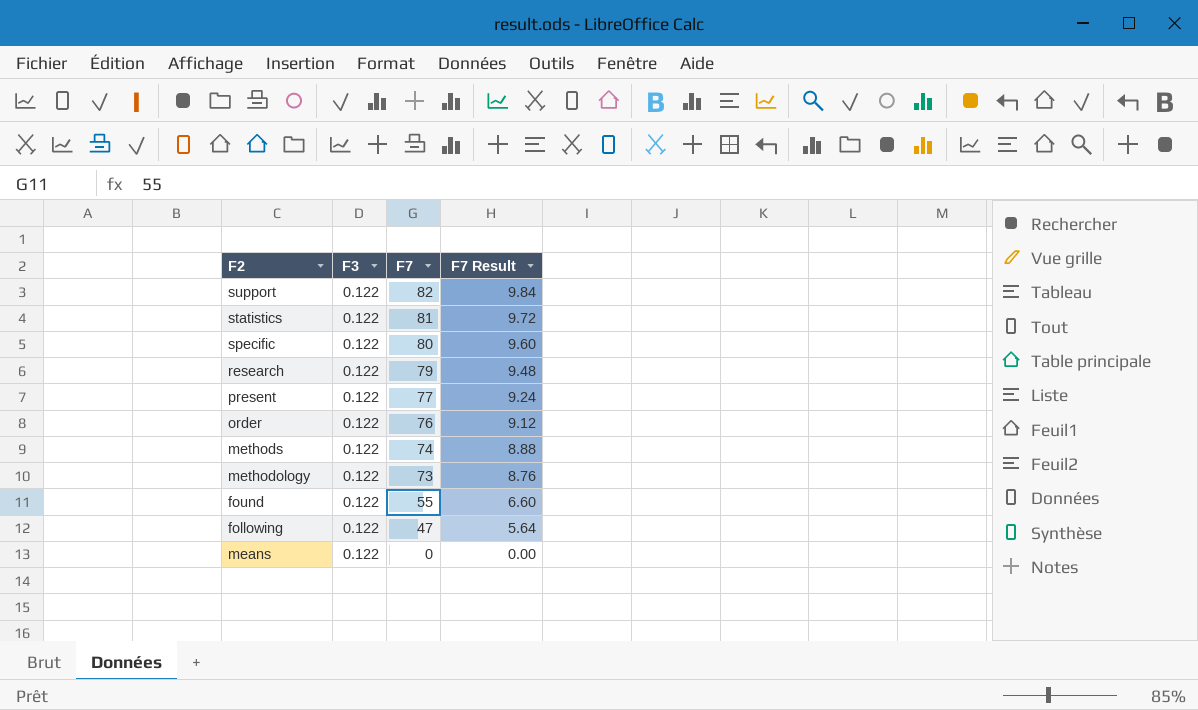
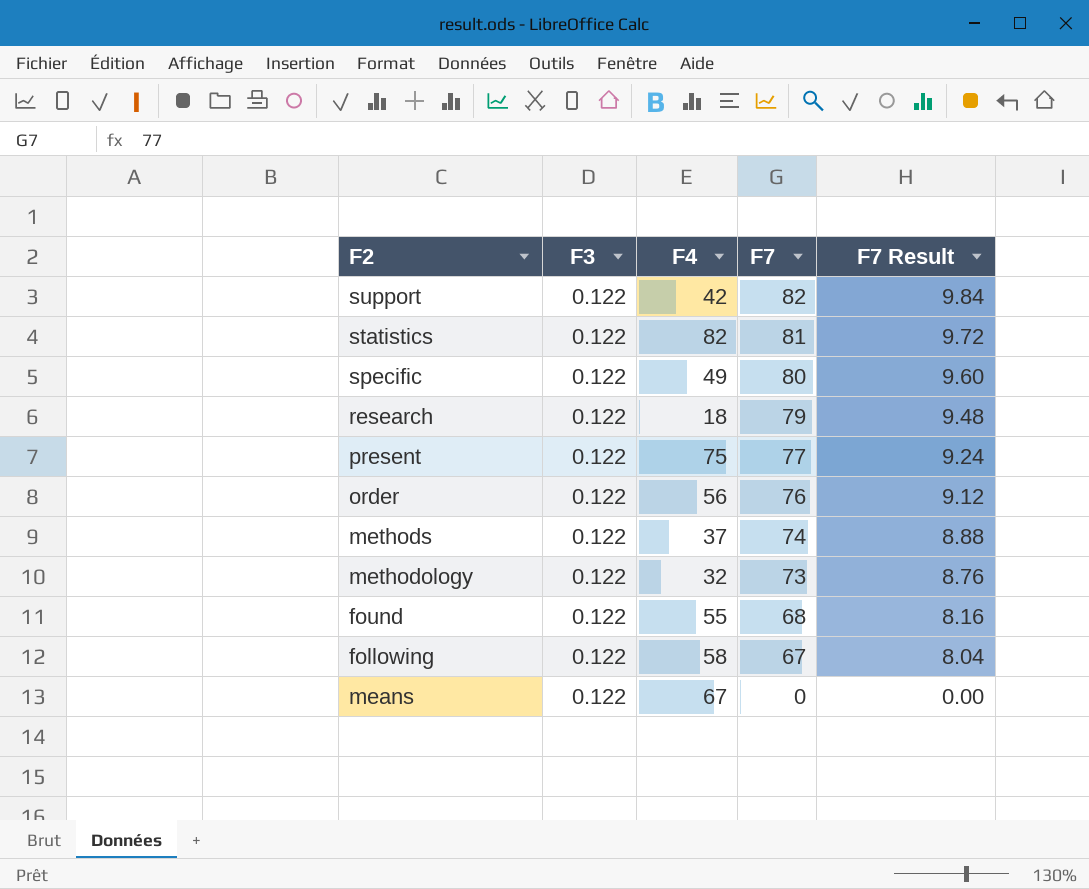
column F4 | position: none -> 3
found | F7: 55 -> 68
found | F7 Result: 6.60 -> 8.16
following | F7: 47 -> 67
following | F7 Result: 5.64 -> 8.04

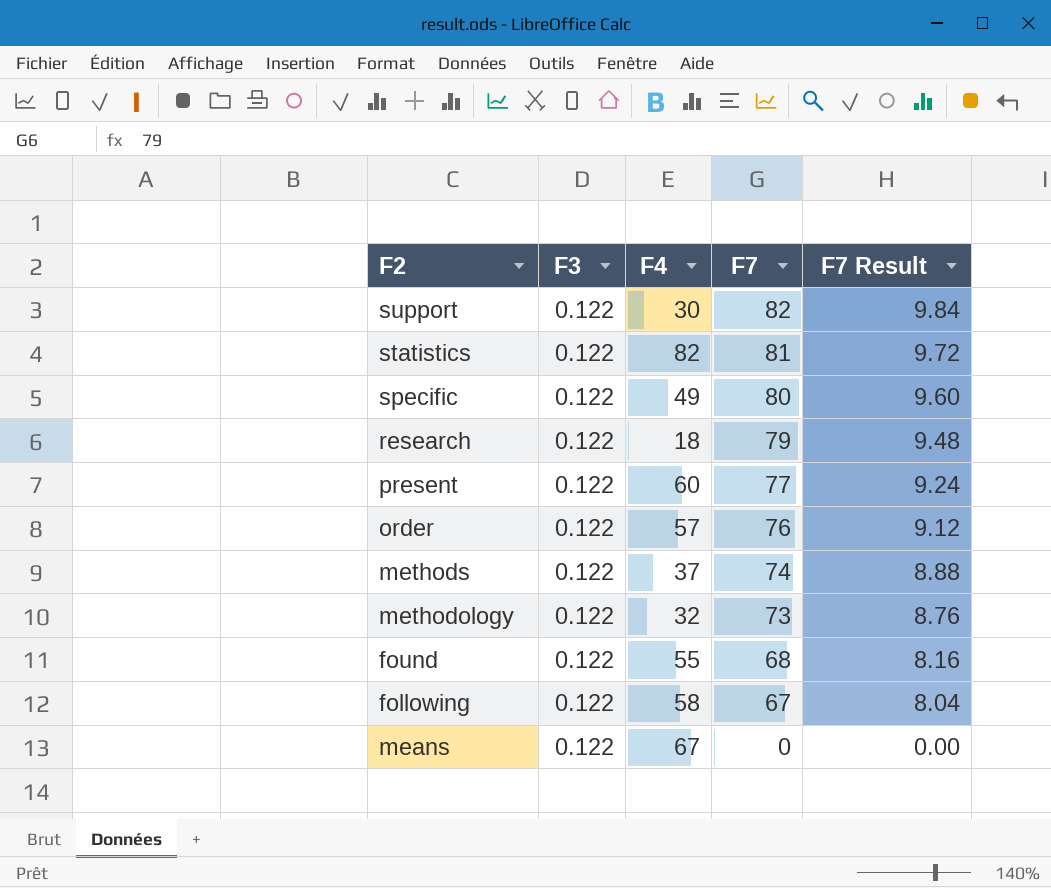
support | F4: 42 -> 30
present | F4: 75 -> 60
order | F4: 56 -> 57

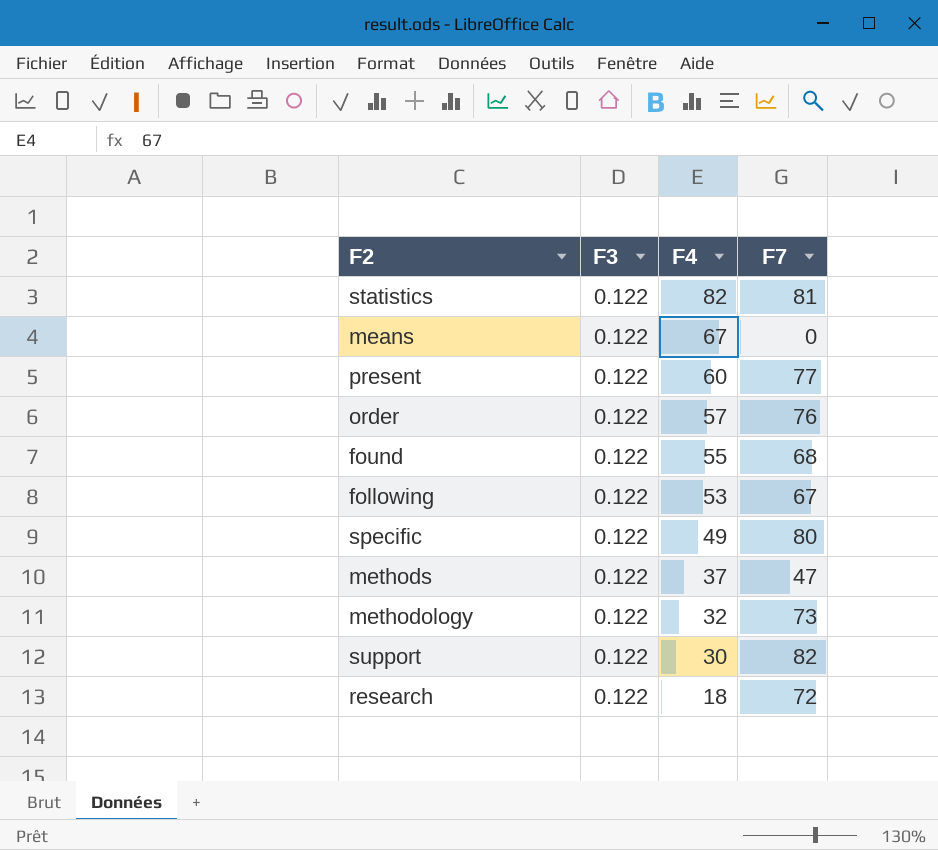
row order: F7 descending -> F4 descending
column F7 Result | formula: [F7] * 0.12 -> none
following | F4: 58 -> 53
methods | F7: 74 -> 47
research | F7: 79 -> 72

